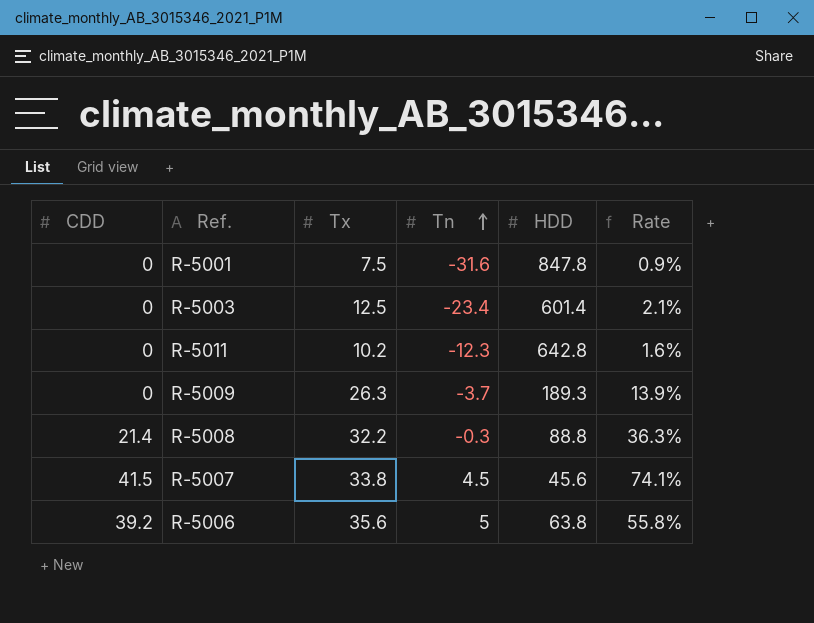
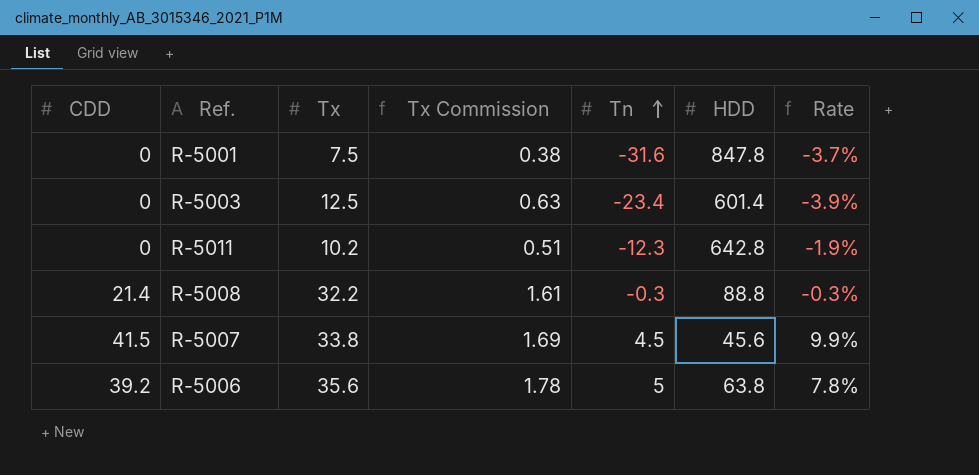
column Tx Commission | formula: none -> [Tx] * 0.05
column Rate | formula: [Tx] / [HDD] -> [Tn] / [HDD]
row R-5009: 0 | 26.3 | -3.7 | 189.3 | 13.9% -> none

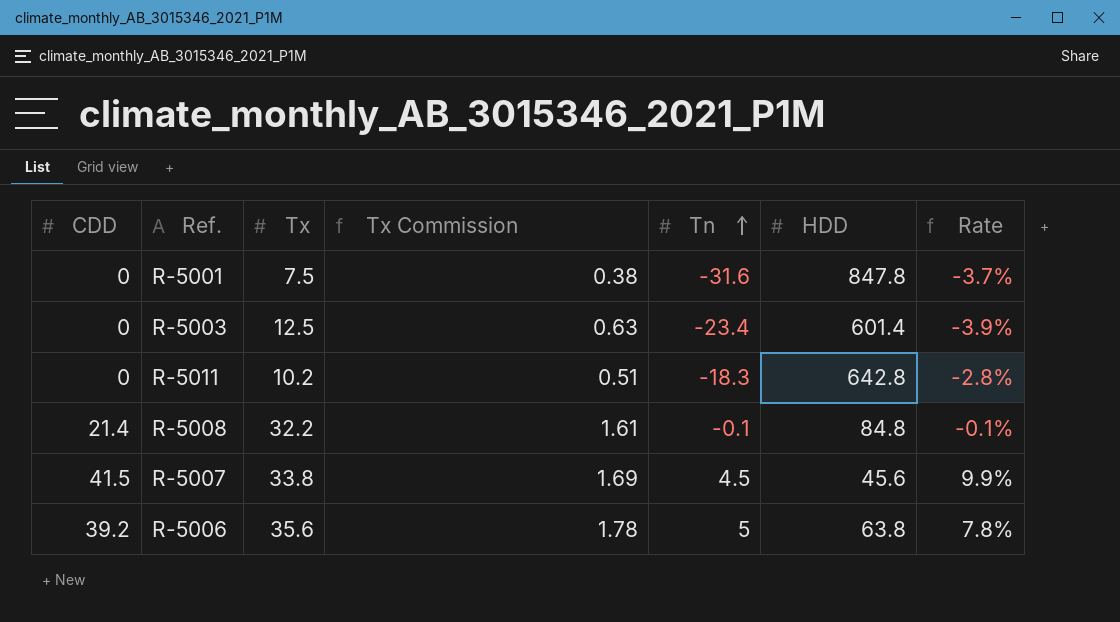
R-5011 | Tn: -12.3 -> -18.3
R-5011 | Rate: -1.9% -> -2.8%
R-5008 | Tn: -0.3 -> -0.1
R-5008 | HDD: 88.8 -> 84.8
R-5008 | Rate: -0.3% -> -0.1%

